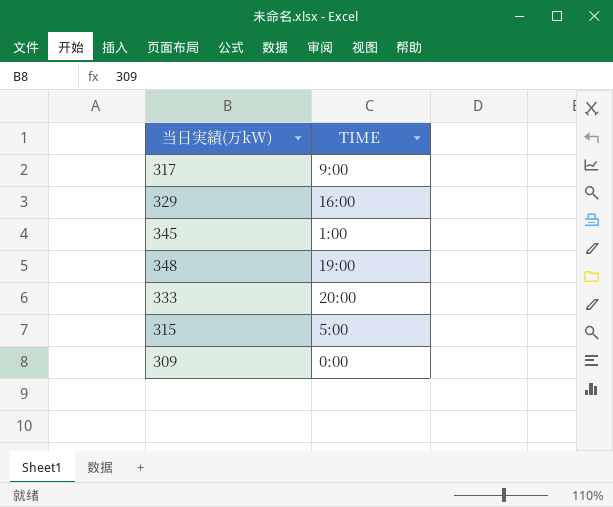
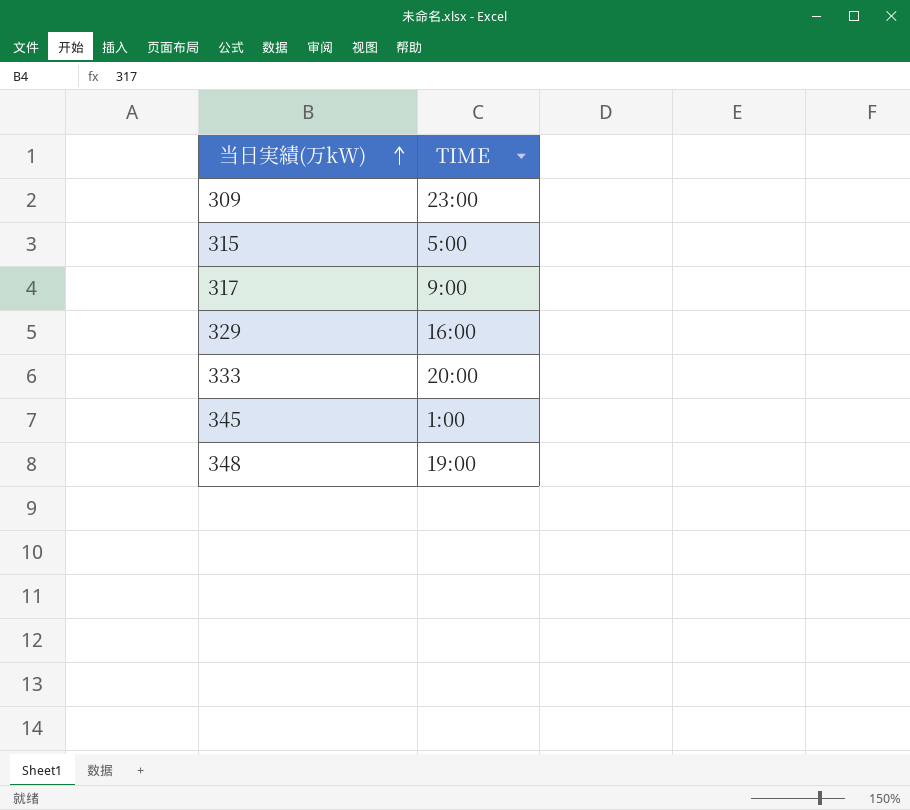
row order: none -> 当日実績(万kW) ascending
309 | TIME: 0:00 -> 23:00

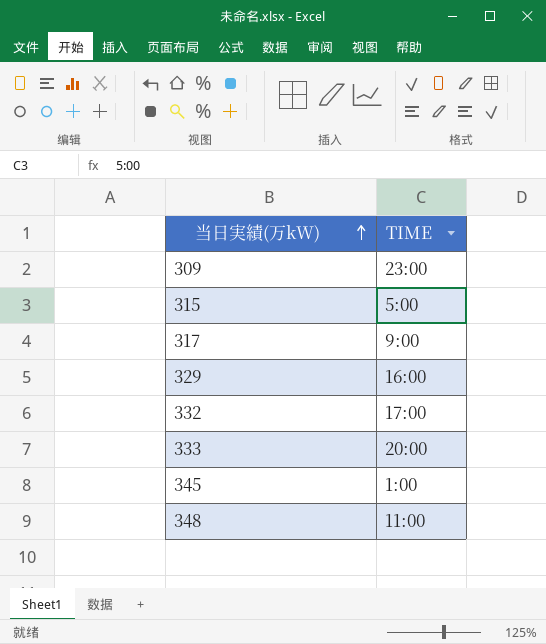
row 332: none -> 17:00
348 | TIME: 19:00 -> 11:00

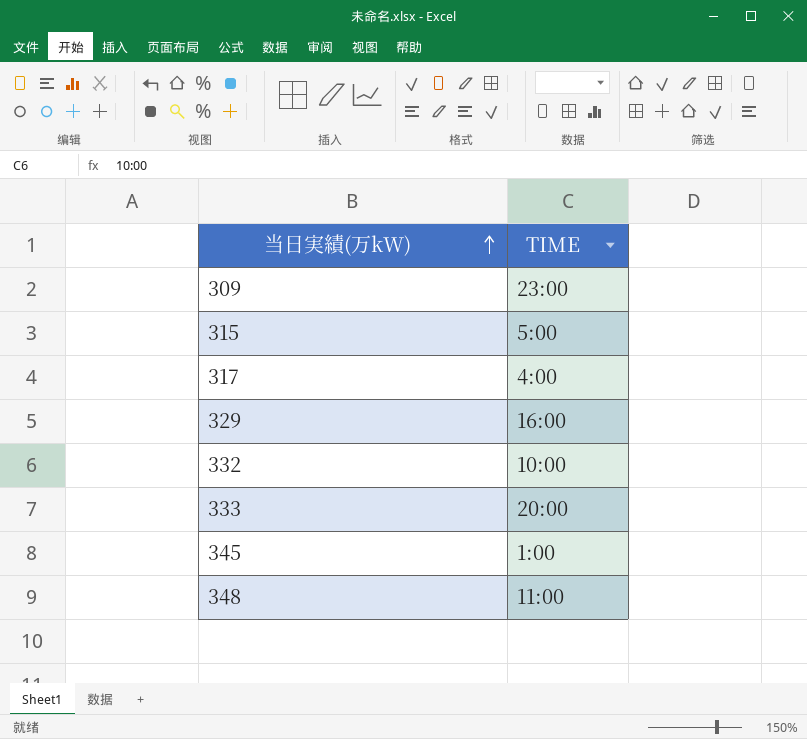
317 | TIME: 9:00 -> 4:00
332 | TIME: 17:00 -> 10:00

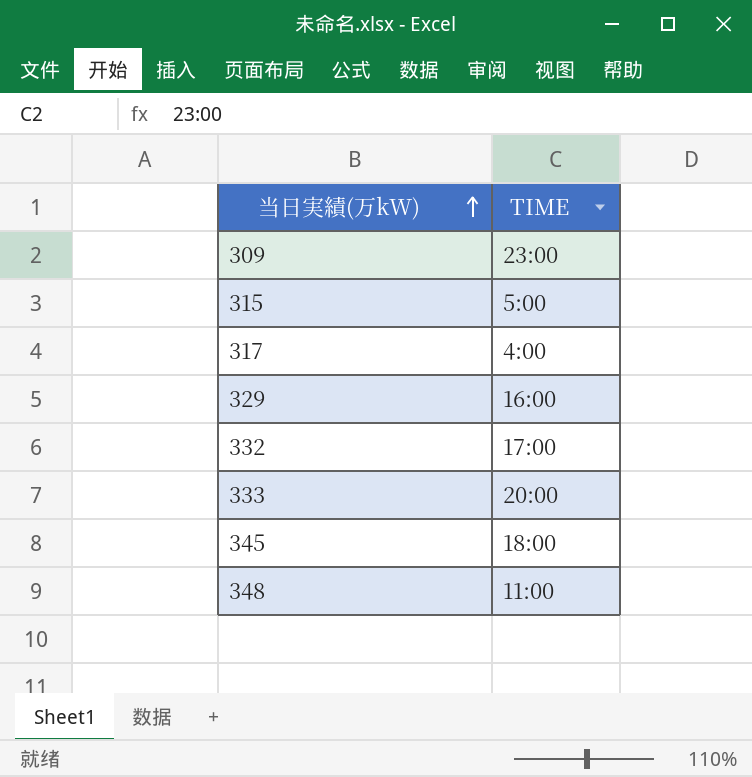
332 | TIME: 10:00 -> 17:00
345 | TIME: 1:00 -> 18:00

